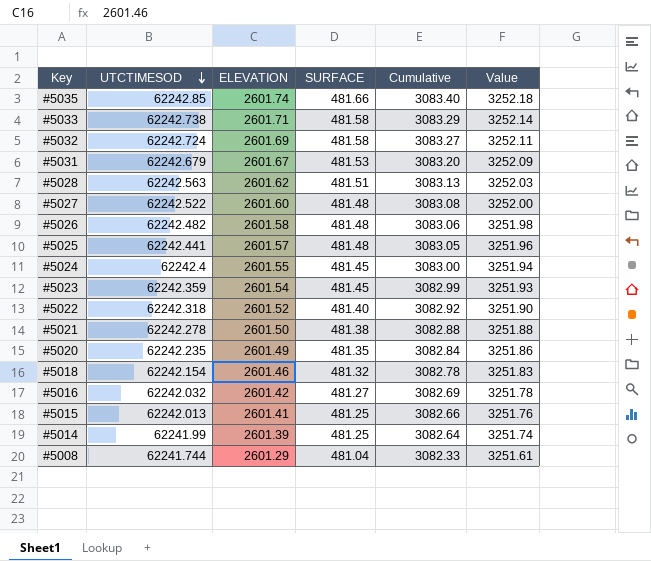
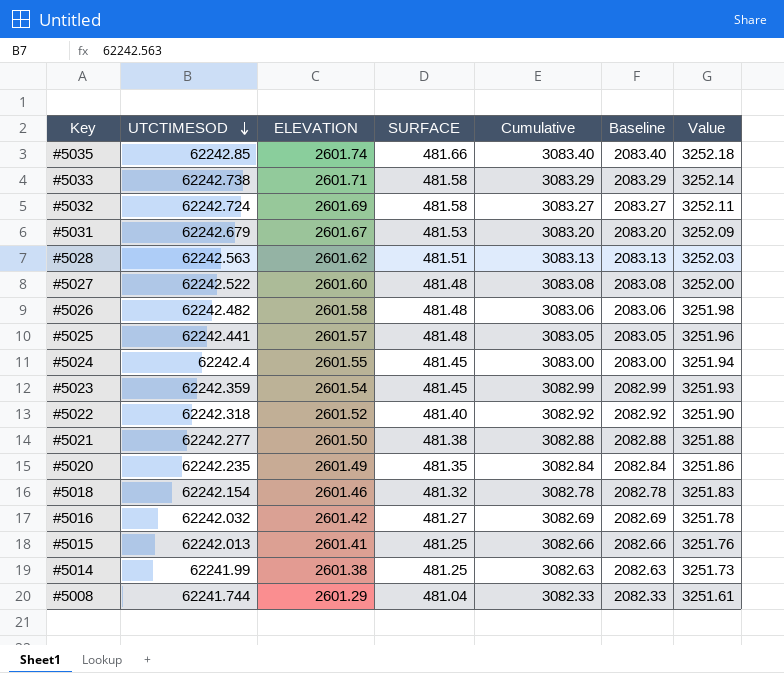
column Baseline | formula: none -> [Cumulative] - 1000
#5021 | UTCTIMESOD: 62242.278 -> 62242.277
#5014 | ELEVATION: 2601.39 -> 2601.38
#5014 | Cumulative: 3082.64 -> 3082.63
#5014 | Value: 3251.74 -> 3251.73

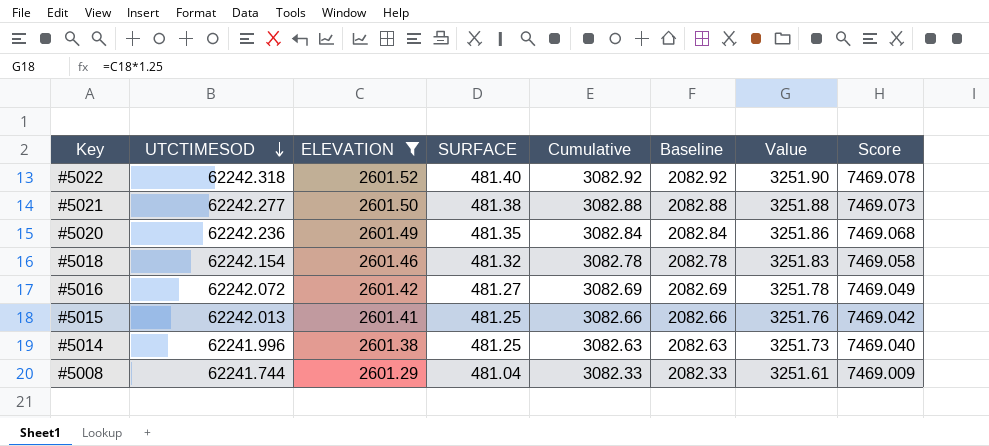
filter: none -> ELEVATION <= 2601.52
column Score | formula: none -> [UTCTIMESOD] * 0.12
#5020 | UTCTIMESOD: 62242.235 -> 62242.236
#5016 | UTCTIMESOD: 62242.032 -> 62242.072
#5014 | UTCTIMESOD: 62241.99 -> 62241.996

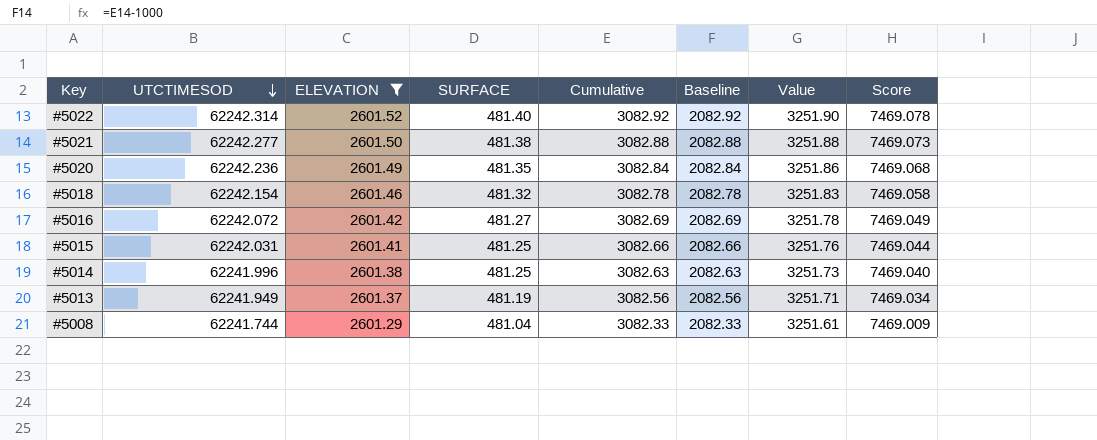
#5022 | UTCTIMESOD: 62242.318 -> 62242.314
#5015 | UTCTIMESOD: 62242.013 -> 62242.031
#5015 | Score: 7469.042 -> 7469.044
row #5013: none -> 62241.949 | 2601.37 | 481.19 | 3082.56 | 2082.56 | 3251.71 | 7469.034

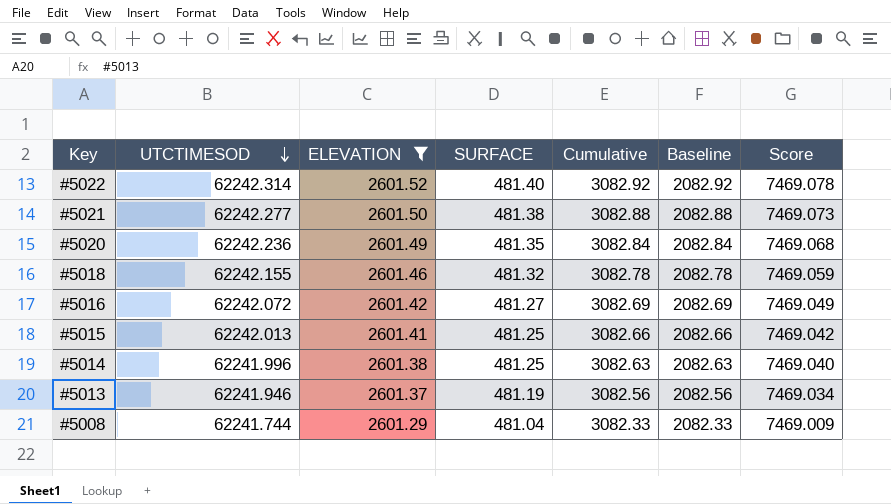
column Value | formula: [ELEVATION] * 1.25 -> none
#5018 | UTCTIMESOD: 62242.154 -> 62242.155
#5018 | Score: 7469.058 -> 7469.059
#5015 | UTCTIMESOD: 62242.031 -> 62242.013
#5015 | Score: 7469.044 -> 7469.042
#5013 | UTCTIMESOD: 62241.949 -> 62241.946

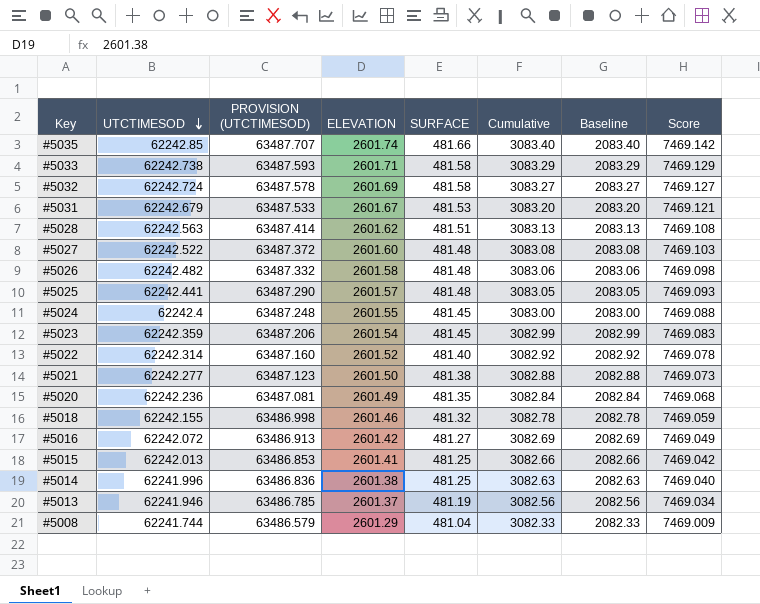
filter: ELEVATION <= 2601.52 -> none
column PROVISION (UTCTIMESOD) | formula: none -> [UTCTIMESOD] * 1.02

